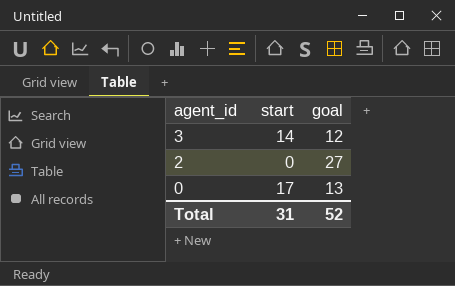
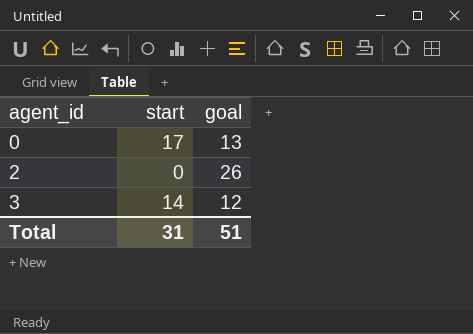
row order: agent_id descending -> agent_id ascending
2 | goal: 27 -> 26
Total | goal: 52 -> 51

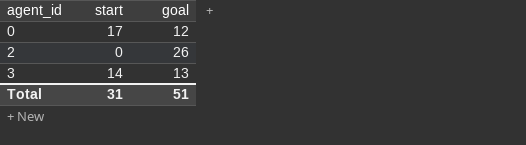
0 | goal: 13 -> 12
3 | goal: 12 -> 13

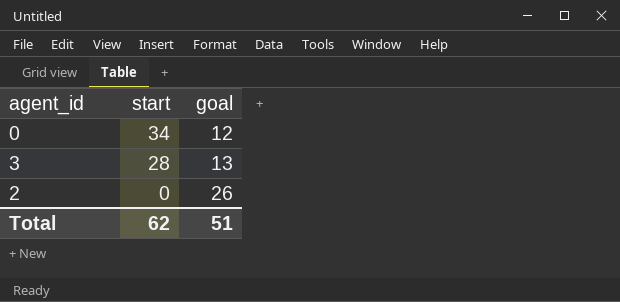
row order: agent_id ascending -> start descending
0 | start: 17 -> 34
3 | start: 14 -> 28
Total | start: 31 -> 62

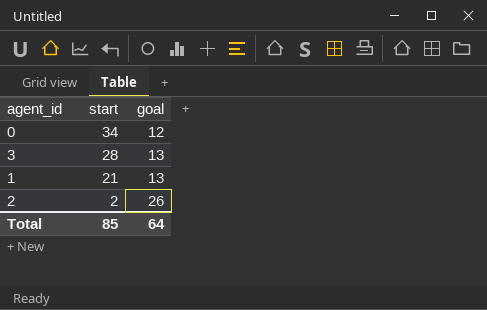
row 1: none -> 21 | 13
2 | start: 0 -> 2
Total | start: 62 -> 85
Total | goal: 51 -> 64

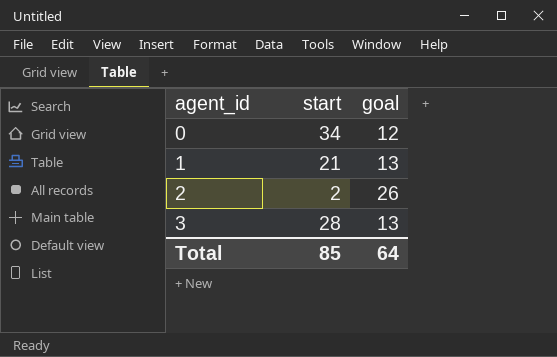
row order: start descending -> agent_id ascending

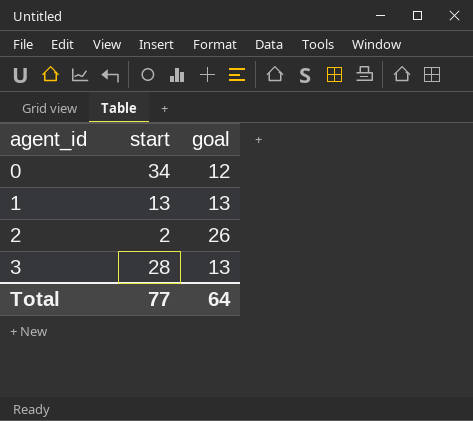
1 | start: 21 -> 13
Total | start: 85 -> 77

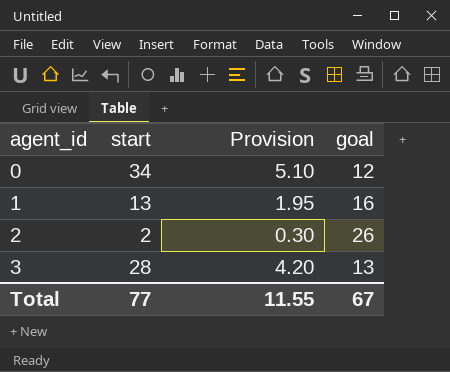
column Provision | formula: none -> [start] * 0.15
1 | goal: 13 -> 16
Total | goal: 64 -> 67

